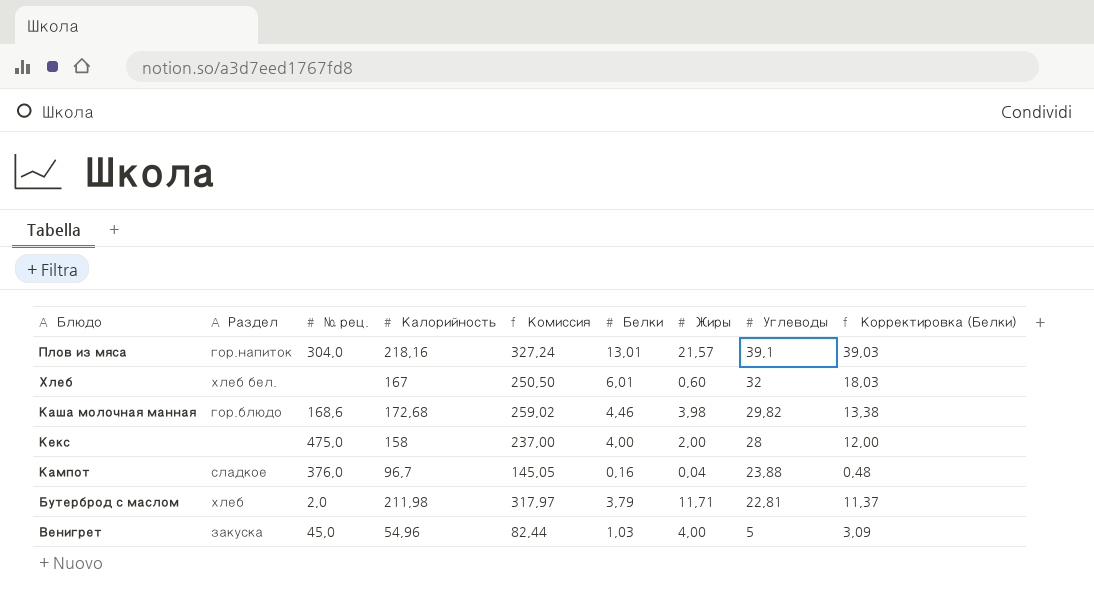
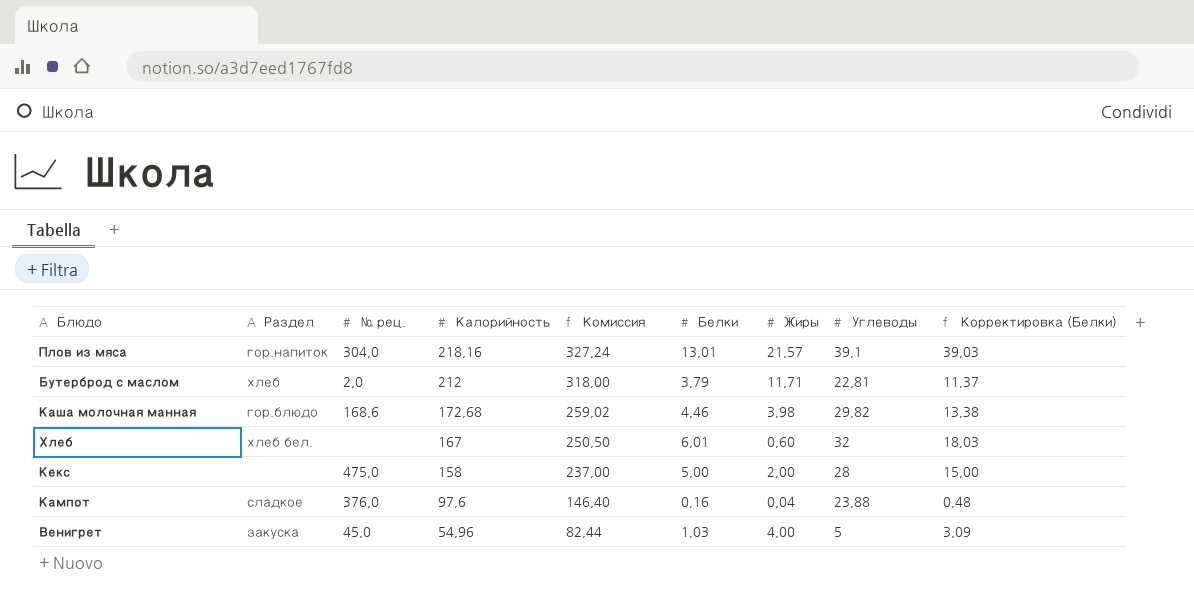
row order: Углеводы descending -> Калорийность descending
Бутерброд с маслом | Калорийность: 211,98 -> 212
Бутерброд с маслом | Комиссия: 317,97 -> 318,00
Кекс | Белки: 4,00 -> 5,00
Кекс | Корректировка (Белки): 12,00 -> 15,00
Кампот | Калорийность: 96,7 -> 97,6
Кампот | Комиссия: 145,05 -> 146,40

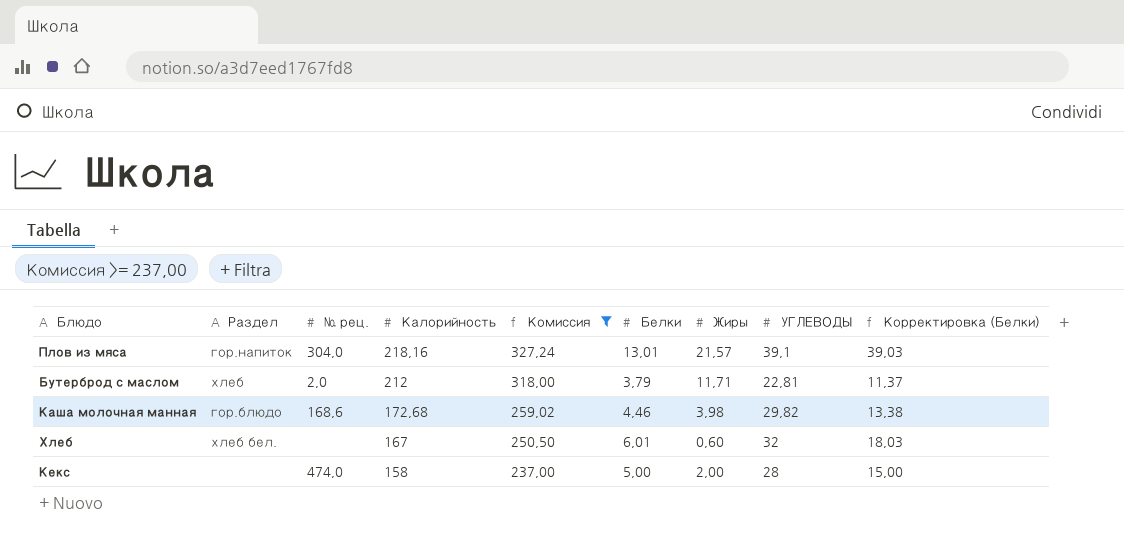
filter: none -> Комиссия >= 237,00
column name: Углеводы -> УГЛЕВОДЫ
Кекс | № рец.: 475,0 -> 474,0

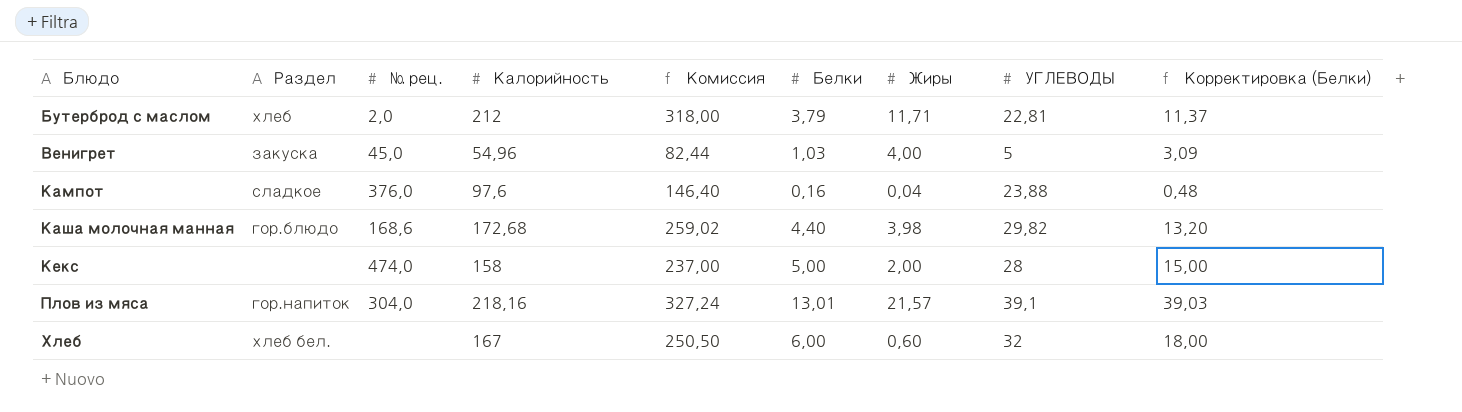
filter: Комиссия >= 237,00 -> none
row order: Калорийность descending -> Блюдо ascending
Каша молочная манная | Белки: 4,46 -> 4,40
Каша молочная манная | Корректировка (Белки): 13,38 -> 13,20
Хлеб | Белки: 6,01 -> 6,00
Хлеб | Корректировка (Белки): 18,03 -> 18,00

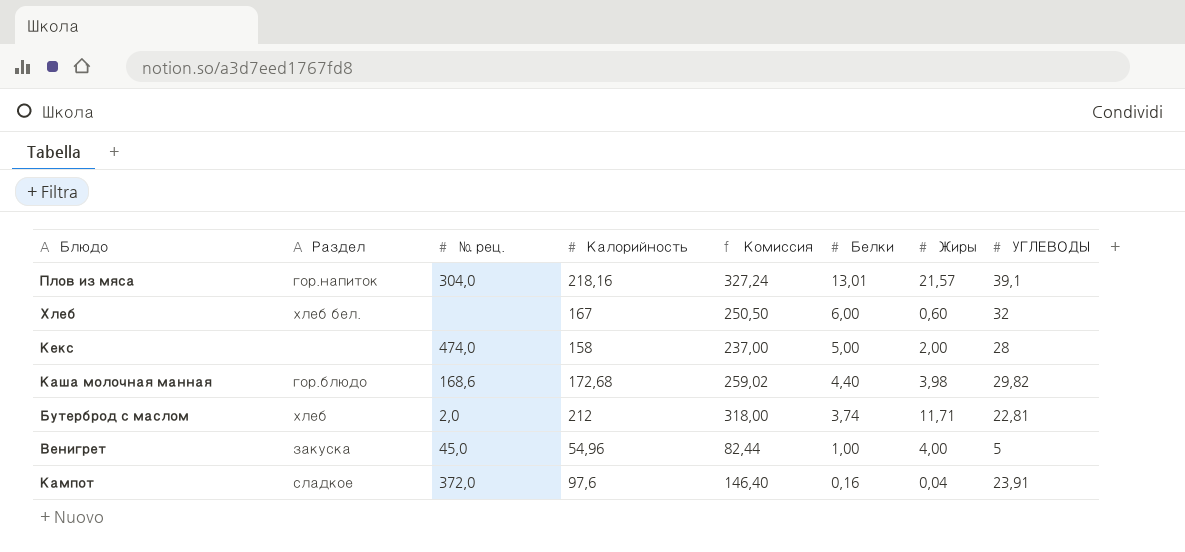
row order: Блюдо ascending -> Белки descending
column Корректировка (Белки) | formula: [Белки] * 3 -> none
Бутерброд с маслом | Белки: 3,79 -> 3,74
Венигрет | Белки: 1,03 -> 1,00
Кампот | № рец.: 376,0 -> 372,0
Кампот | УГЛЕВОДЫ: 23,88 -> 23,91

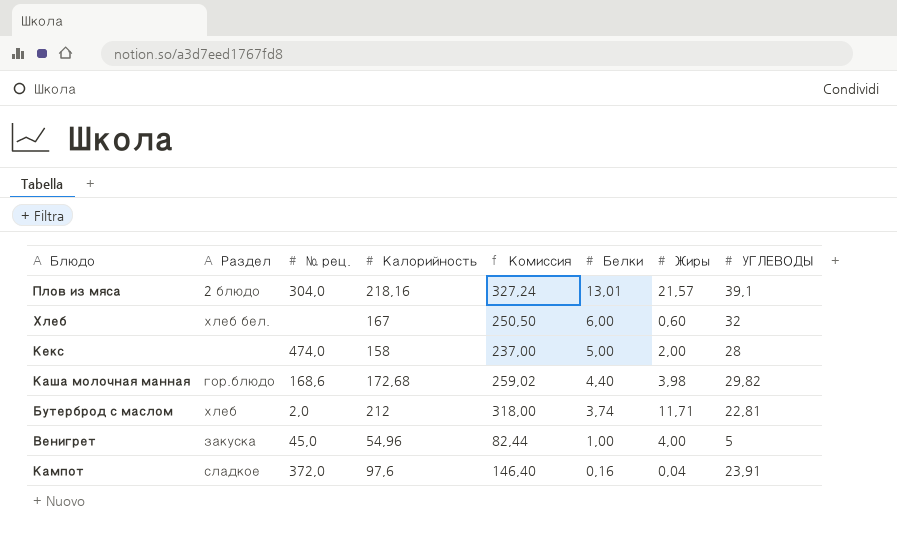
Плов из мяса | Раздел: гор.напиток -> 2 блюдо

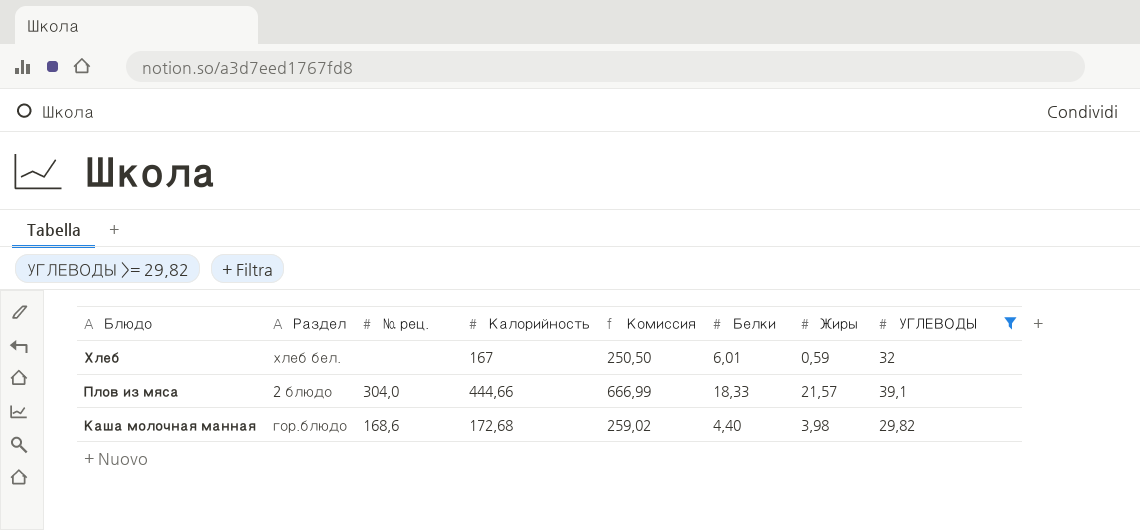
filter: none -> УГЛЕВОДЫ >= 29,82
row order: Белки descending -> Блюдо descending
Хлеб | Белки: 6,00 -> 6,01
Хлеб | Жиры: 0,60 -> 0,59
Плов из мяса | Калорийность: 218,16 -> 444,66
Плов из мяса | Комиссия: 327,24 -> 666,99
Плов из мяса | Белки: 13,01 -> 18,33

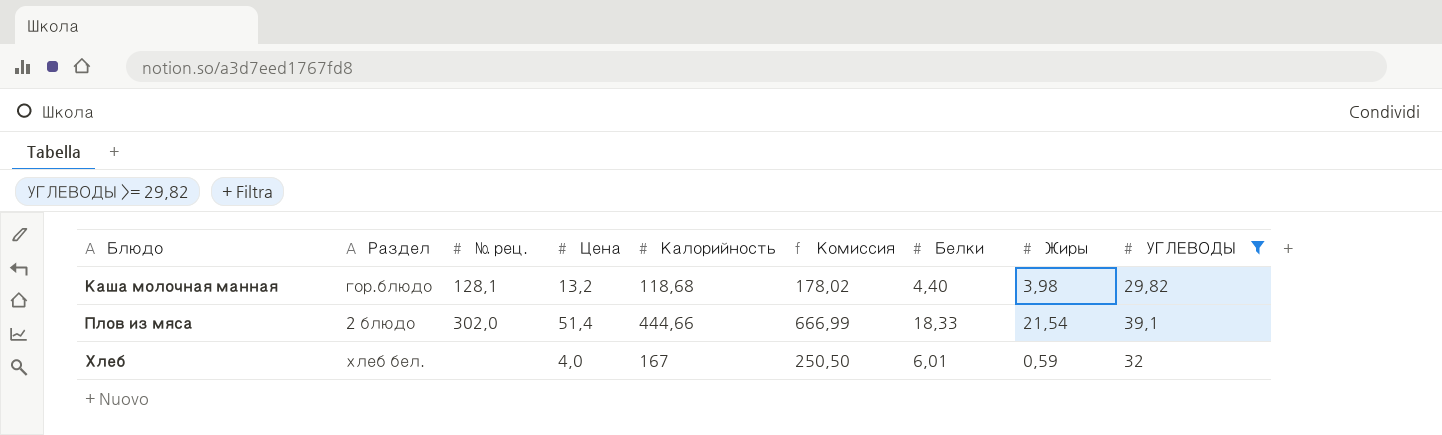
row order: Блюдо descending -> Блюдо ascending
column Цена | position: none -> 4
Каша молочная манная | № рец.: 168,6 -> 128,1
Каша молочная манная | Калорийность: 172,68 -> 118,68
Каша молочная манная | Комиссия: 259,02 -> 178,02
Плов из мяса | № рец.: 304,0 -> 302,0
Плов из мяса | Жиры: 21,57 -> 21,54

